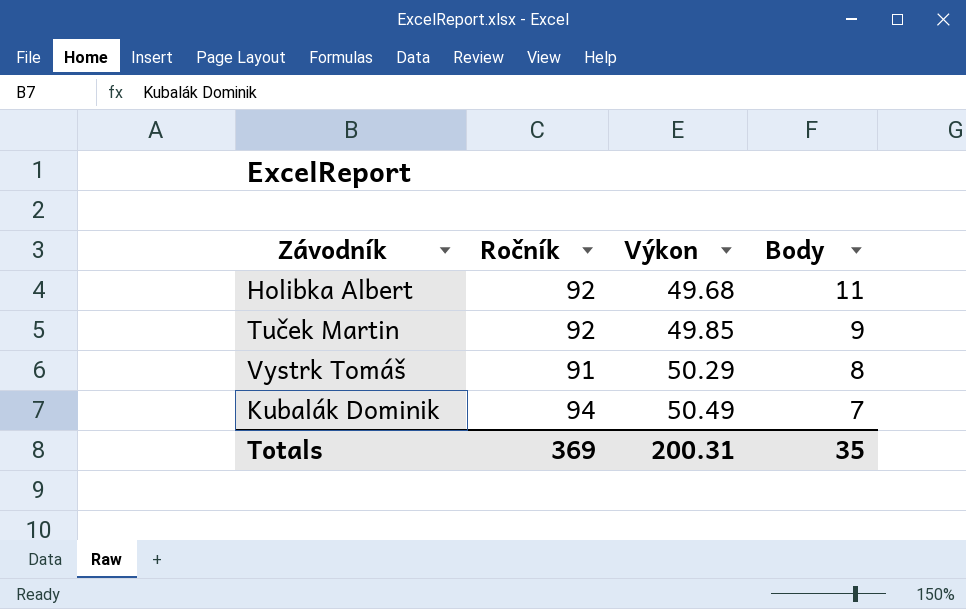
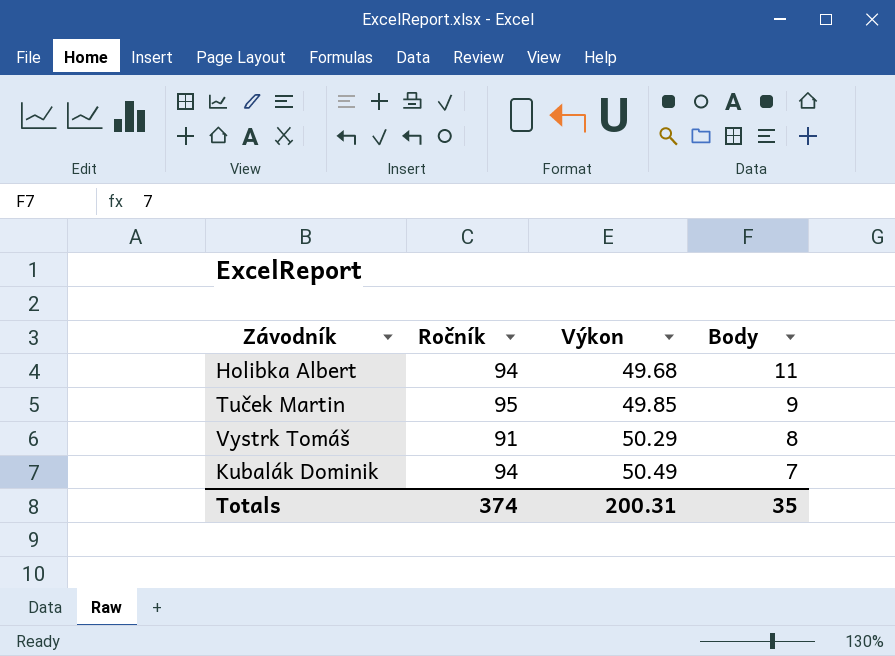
Holibka Albert | Ročník: 92 -> 94
Tuček Martin | Ročník: 92 -> 95
Totals | Ročník: 369 -> 374

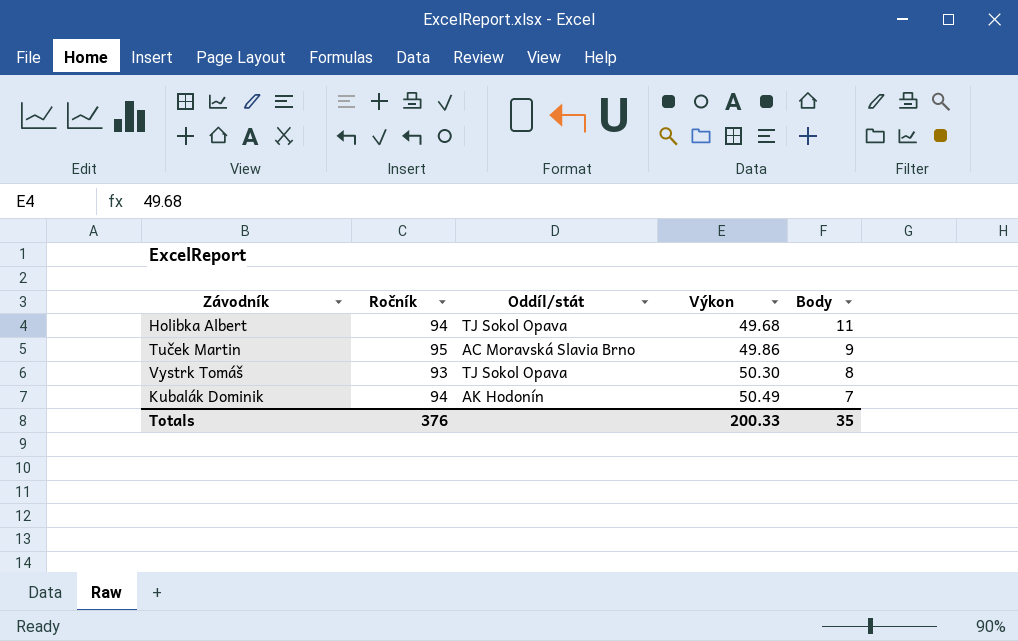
column Oddíl/stát | position: none -> 3
Tuček Martin | Výkon: 49.85 -> 49.86
Vystrk Tomáš | Ročník: 91 -> 93
Vystrk Tomáš | Výkon: 50.29 -> 50.30
Totals | Ročník: 374 -> 376
Totals | Výkon: 200.31 -> 200.33

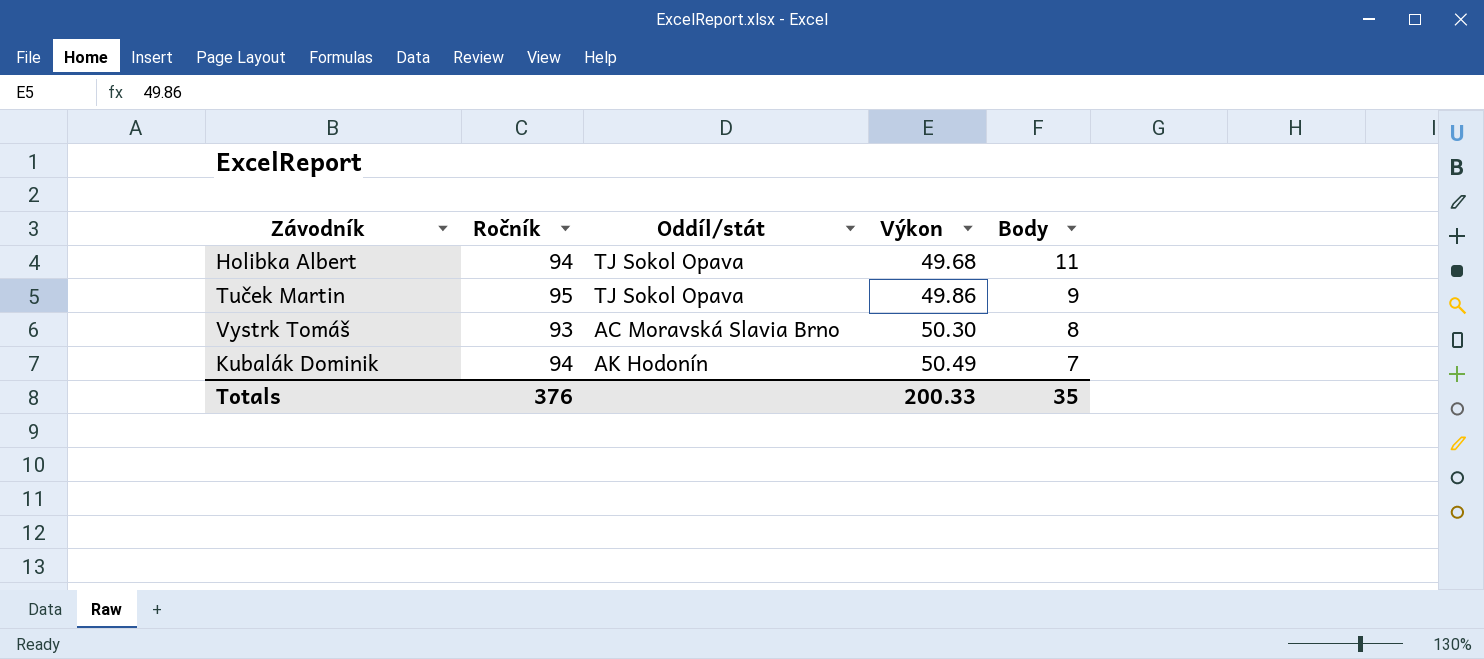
Tuček Martin | Oddíl/stát: AC Moravská Slavia Brno -> TJ Sokol Opava
Vystrk Tomáš | Oddíl/stát: TJ Sokol Opava -> AC Moravská Slavia Brno

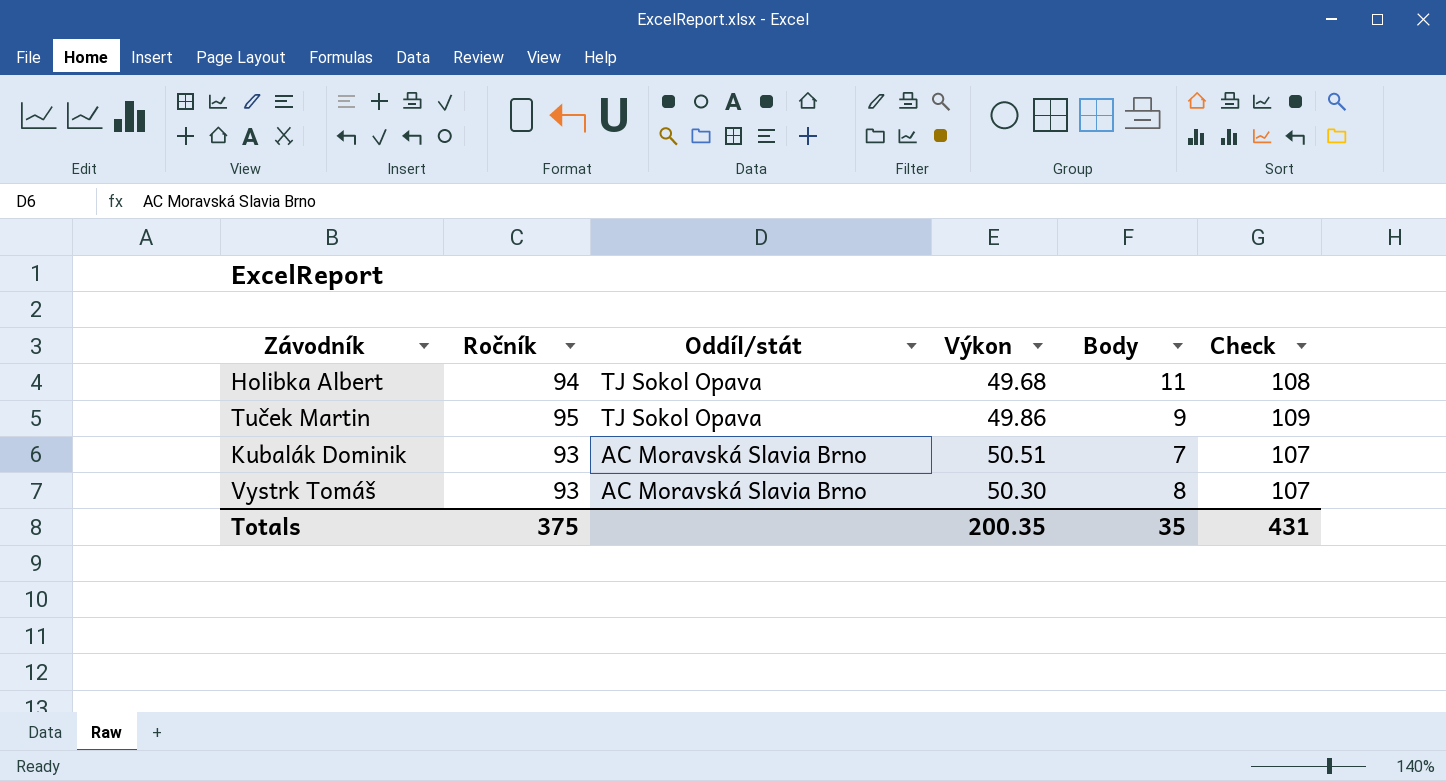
row order: Výkon ascending -> Oddíl/stát descending
column Check | formula: none -> [Ročník] * 1.15
Kubalák Dominik | Ročník: 94 -> 93
Kubalák Dominik | Oddíl/stát: AK Hodonín -> AC Moravská Slavia Brno
Kubalák Dominik | Výkon: 50.49 -> 50.51
Totals | Ročník: 376 -> 375
Totals | Výkon: 200.33 -> 200.35

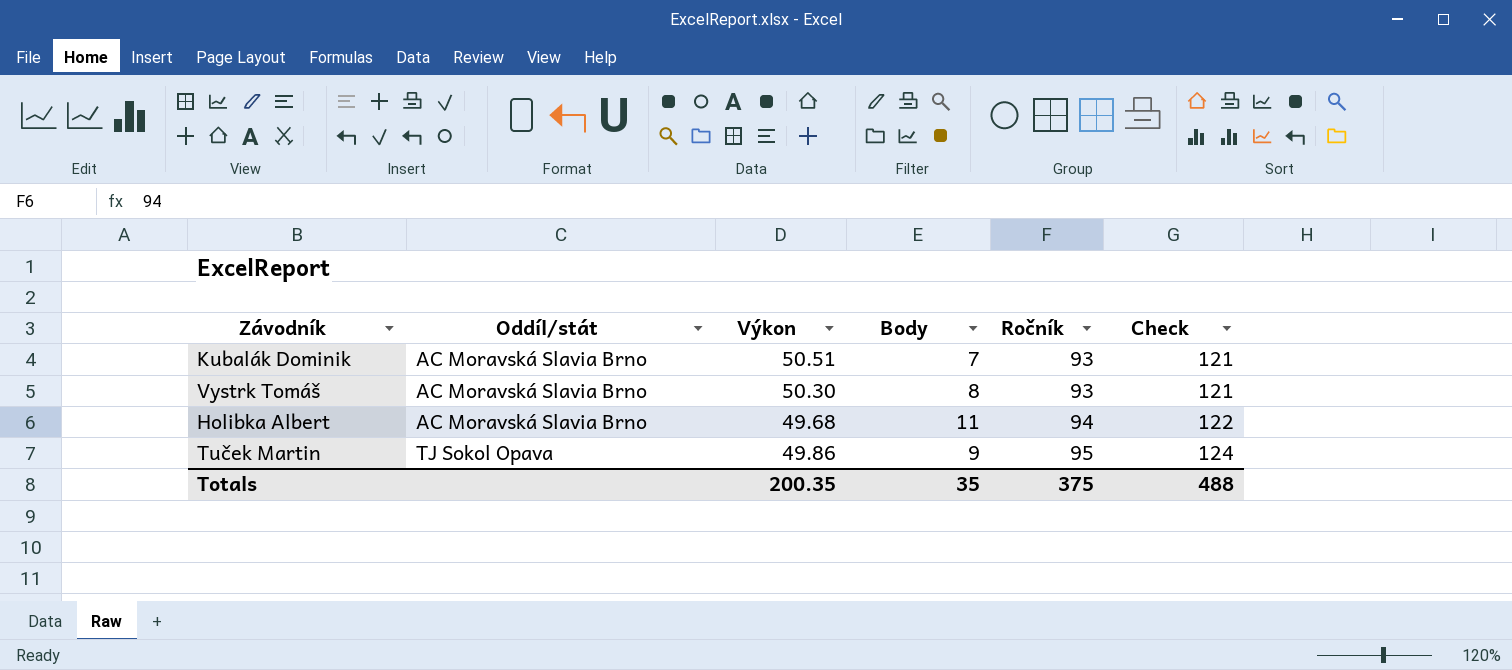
row order: Oddíl/stát descending -> Oddíl/stát ascending
column Ročník | position: 2 -> 5
column Check | formula: [Ročník] * 1.15 -> [Ročník] * 1.3
Holibka Albert | Oddíl/stát: TJ Sokol Opava -> AC Moravská Slavia Brno
Totals | Check: 431 -> 488

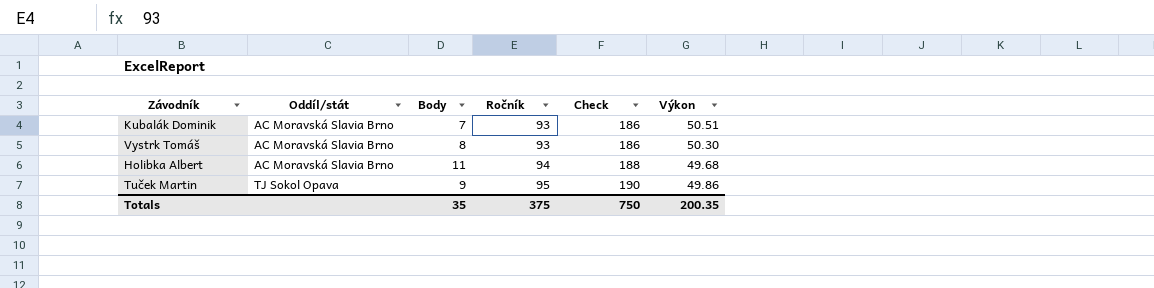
column Check | formula: [Ročník] * 1.3 -> [Ročník] * 2
column Výkon | position: 3 -> 6
Totals | Check: 488 -> 750

